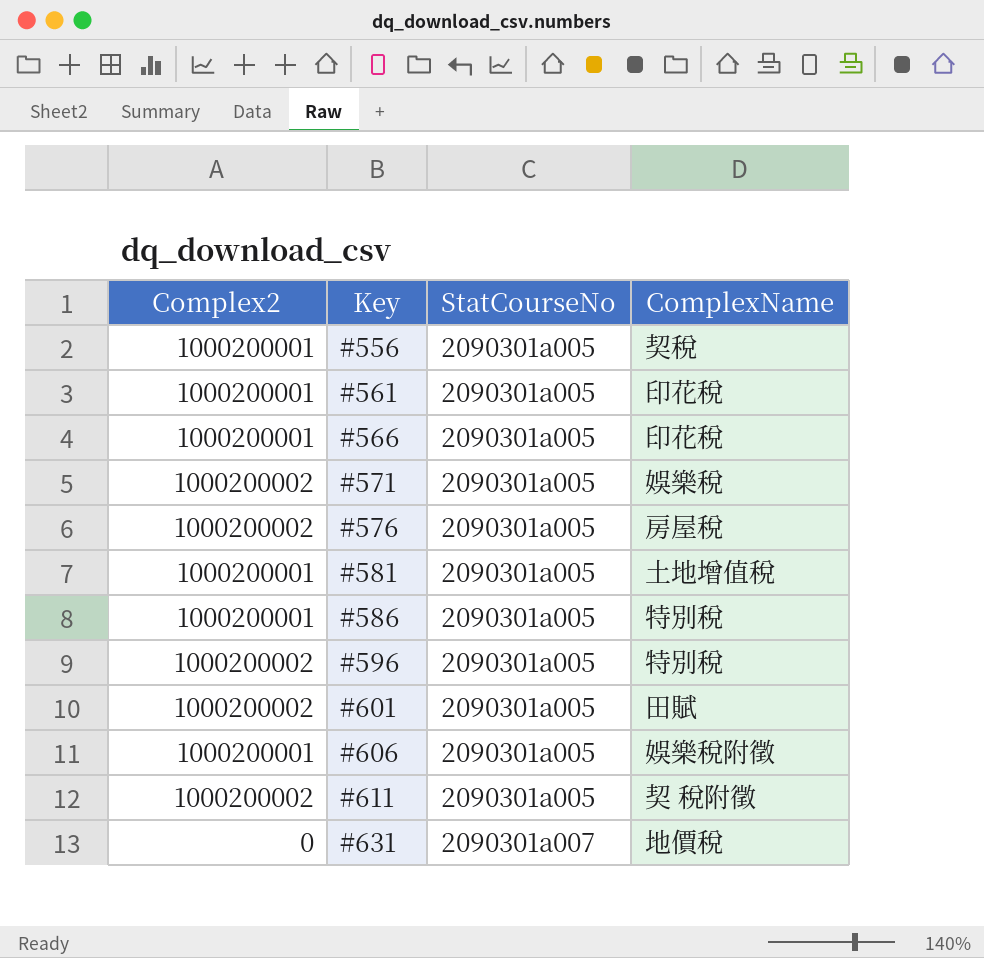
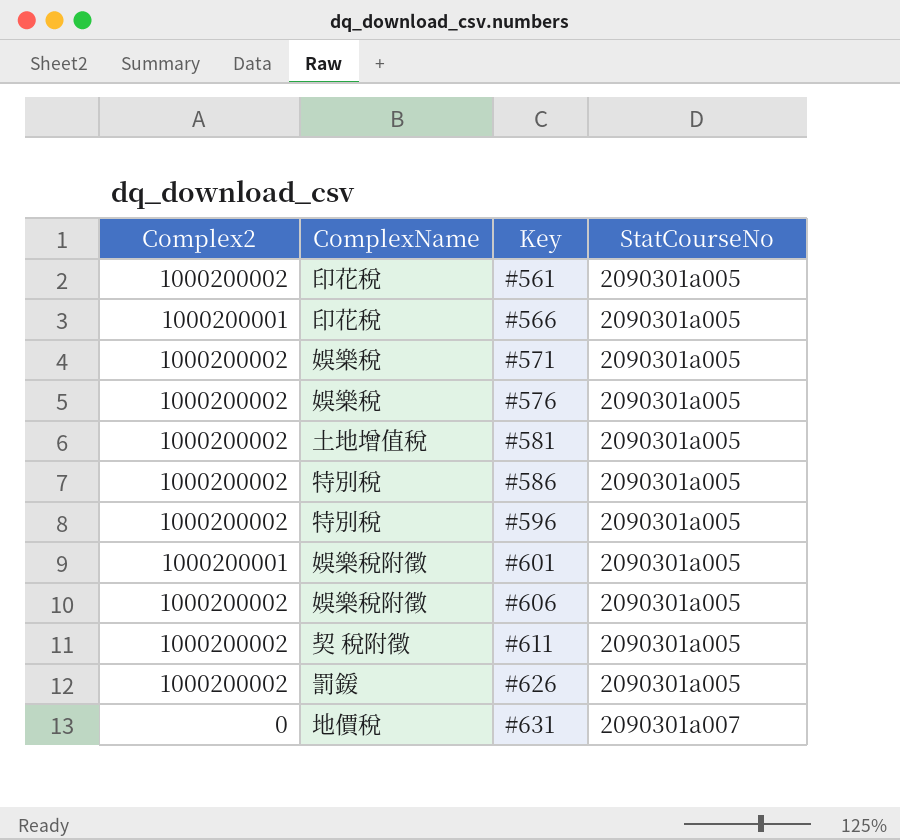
column ComplexName | position: 4 -> 2
row #556: 1000200001 | 2090301a005 | 契稅 -> none
#561 | Complex2: 1000200001 -> 1000200002
#576 | ComplexName: 房屋稅 -> 娛樂稅
#581 | Complex2: 1000200001 -> 1000200002
#586 | Complex2: 1000200001 -> 1000200002
#601 | Complex2: 1000200002 -> 1000200001
#601 | ComplexName: 田賦 -> 娛樂稅附徵
#606 | Complex2: 1000200001 -> 1000200002
row #626: none -> 1000200002 | 罰鍰 | 2090301a005

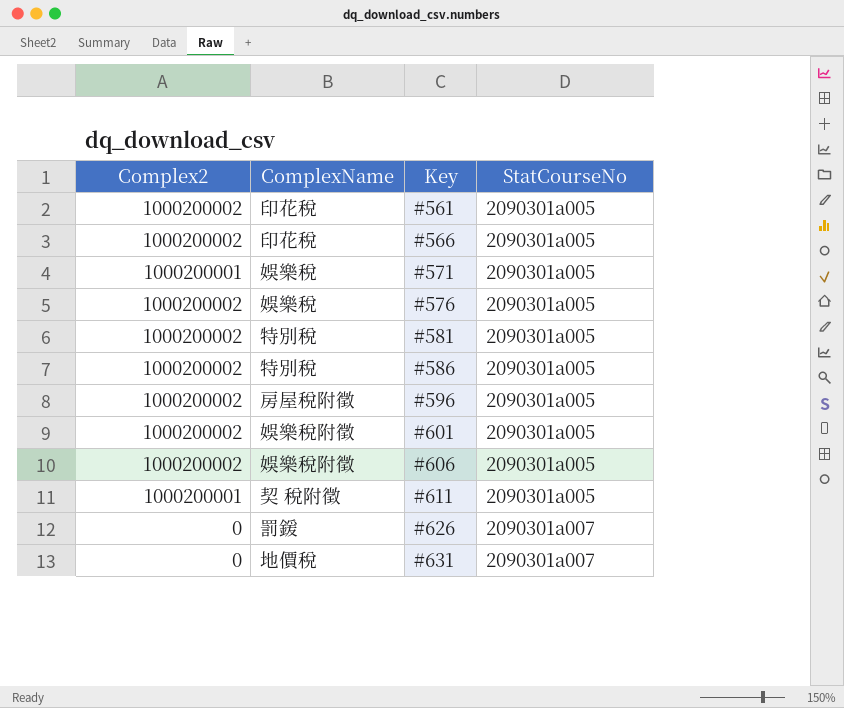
#566 | Complex2: 1000200001 -> 1000200002
#571 | Complex2: 1000200002 -> 1000200001
#581 | ComplexName: 土地增值稅 -> 特別稅
#596 | ComplexName: 特別稅 -> 房屋稅附徵
#601 | Complex2: 1000200001 -> 1000200002
#611 | Complex2: 1000200002 -> 1000200001
#626 | Complex2: 1000200002 -> 0
#626 | StatCourseNo: 2090301a005 -> 2090301a007

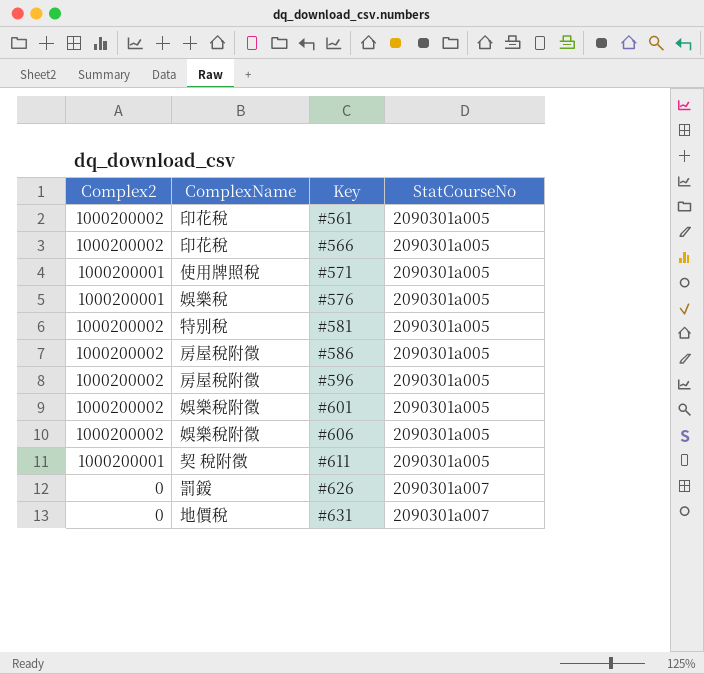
#571 | ComplexName: 娛樂稅 -> 使用牌照稅
#576 | Complex2: 1000200002 -> 1000200001
#586 | ComplexName: 特別稅 -> 房屋稅附徵

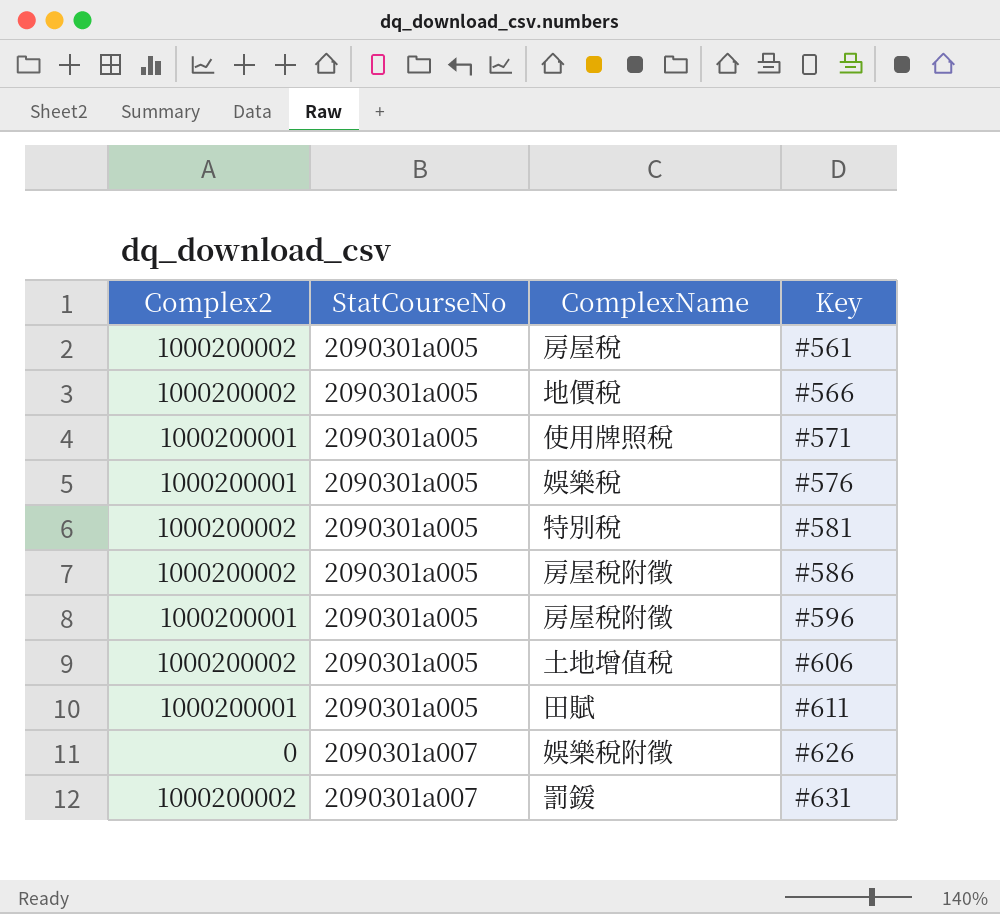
column StatCourseNo | position: 4 -> 2
row #601: 1000200002 | 娛樂稅附徵 | 2090301a005 -> none
#561 | ComplexName: 印花稅 -> 房屋稅
#566 | ComplexName: 印花稅 -> 地價稅
#596 | Complex2: 1000200002 -> 1000200001
#606 | ComplexName: 娛樂稅附徵 -> 土地增值稅
#611 | ComplexName: 契 稅附徵 -> 田賦
#626 | ComplexName: 罰鍰 -> 娛樂稅附徵
#631 | Complex2: 0 -> 1000200002
#631 | ComplexName: 地價稅 -> 罰鍰

